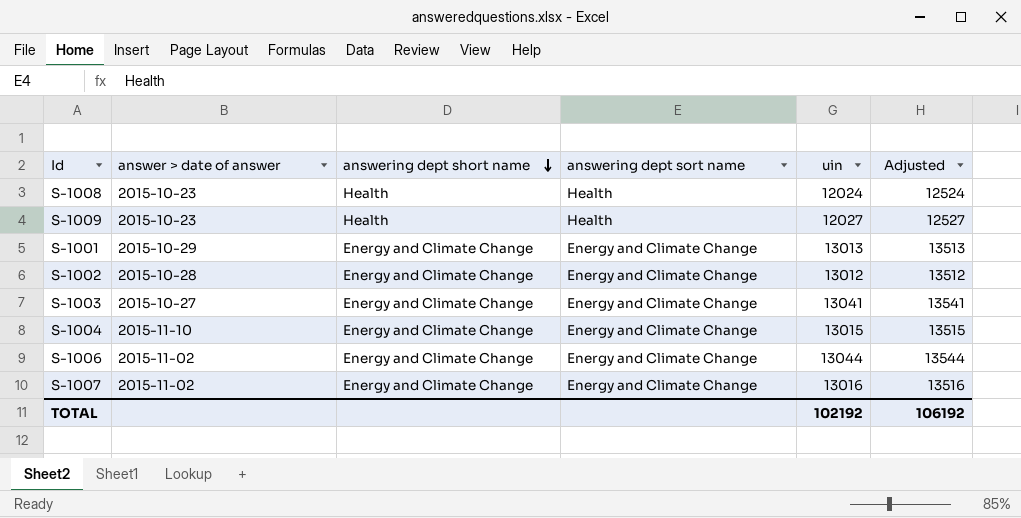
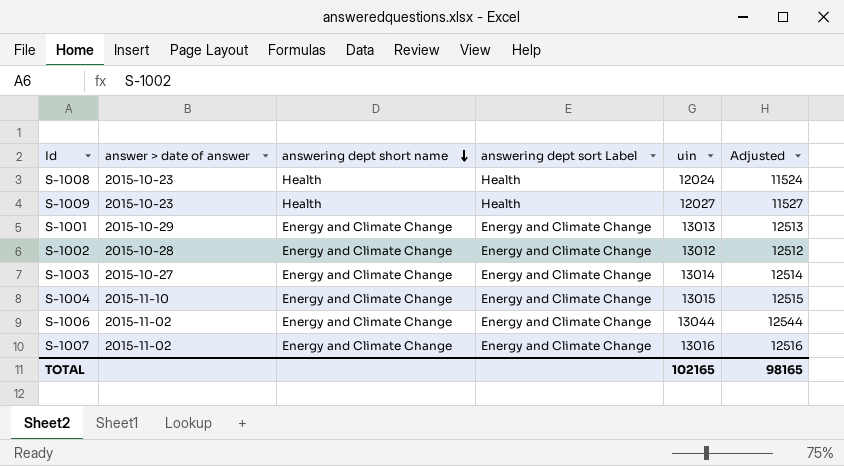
column name: answering dept sort name -> answering dept sort Label
column Adjusted | formula: [uin] + 500 -> [uin] - 500
S-1003 | uin: 13041 -> 13014
TOTAL | uin: 102192 -> 102165
TOTAL | Adjusted: 106192 -> 98165

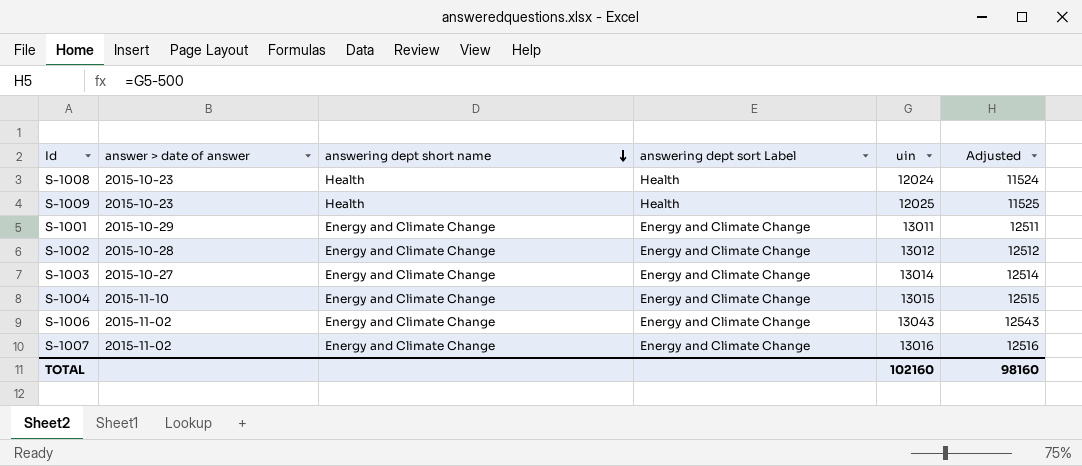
S-1009 | uin: 12027 -> 12025
S-1009 | Adjusted: 11527 -> 11525
S-1001 | uin: 13013 -> 13011
S-1001 | Adjusted: 12513 -> 12511
S-1006 | uin: 13044 -> 13043
S-1006 | Adjusted: 12544 -> 12543
TOTAL | uin: 102165 -> 102160
TOTAL | Adjusted: 98165 -> 98160

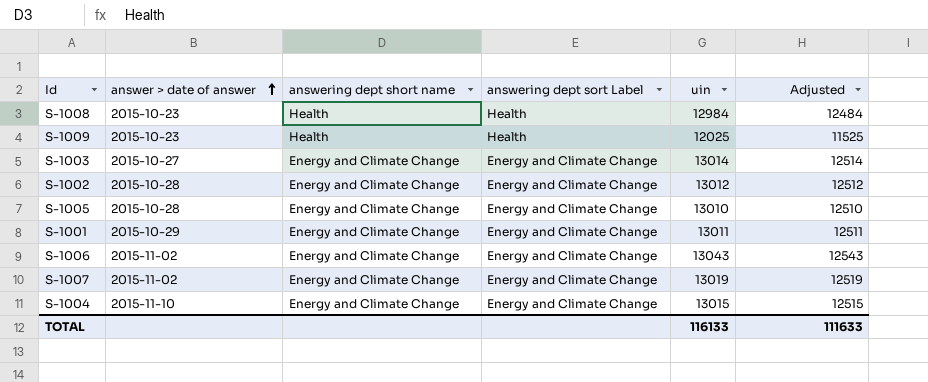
row order: answering dept short name descending -> answer > date of answer ascending
S-1008 | uin: 12024 -> 12984
S-1008 | Adjusted: 11524 -> 12484
row S-1005: none -> 2015-10-28 | Energy and Climate Change | Energy and Climate Change | 13010 | 12510
S-1007 | uin: 13016 -> 13019
S-1007 | Adjusted: 12516 -> 12519
TOTAL | uin: 102160 -> 116133
TOTAL | Adjusted: 98160 -> 111633

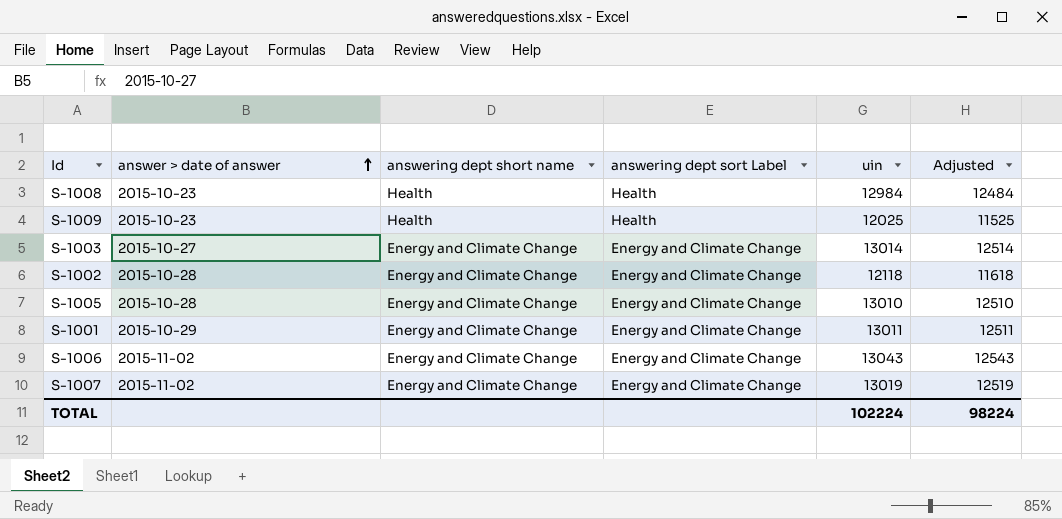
row S-1004: 2015-11-10 | Energy and Climate Change | Energy and Climate Change | 13015 | 12515 -> none
S-1002 | uin: 13012 -> 12118
S-1002 | Adjusted: 12512 -> 11618
TOTAL | uin: 116133 -> 102224
TOTAL | Adjusted: 111633 -> 98224

